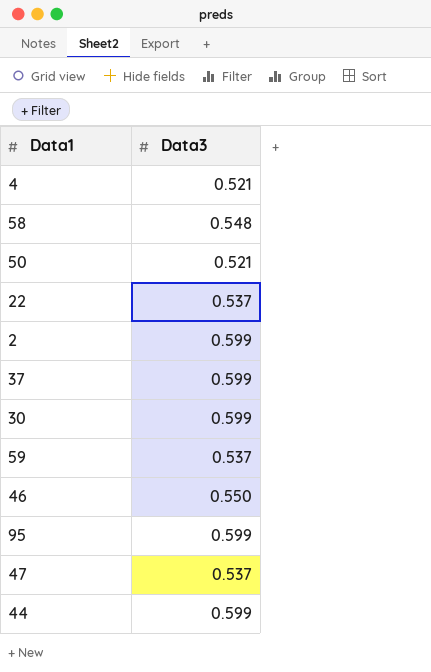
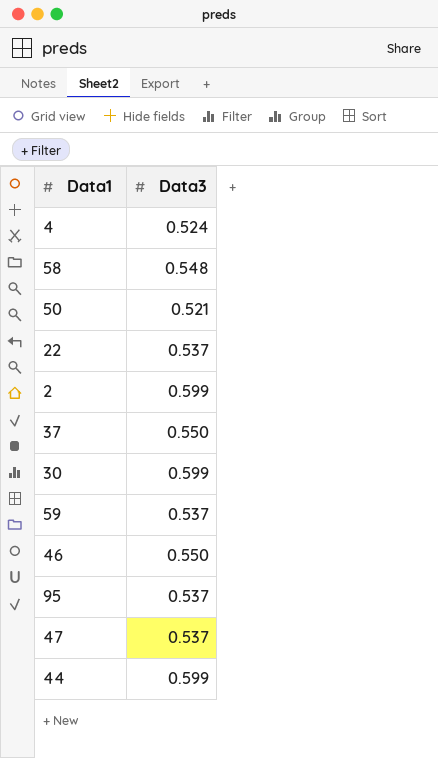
4 | Data3: 0.521 -> 0.524
37 | Data3: 0.599 -> 0.550
95 | Data3: 0.599 -> 0.537

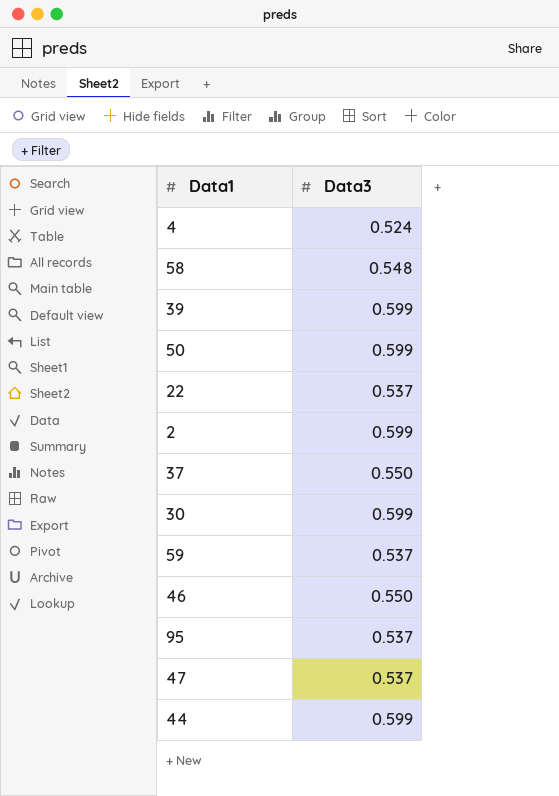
row 39: none -> 0.599
50 | Data3: 0.521 -> 0.599

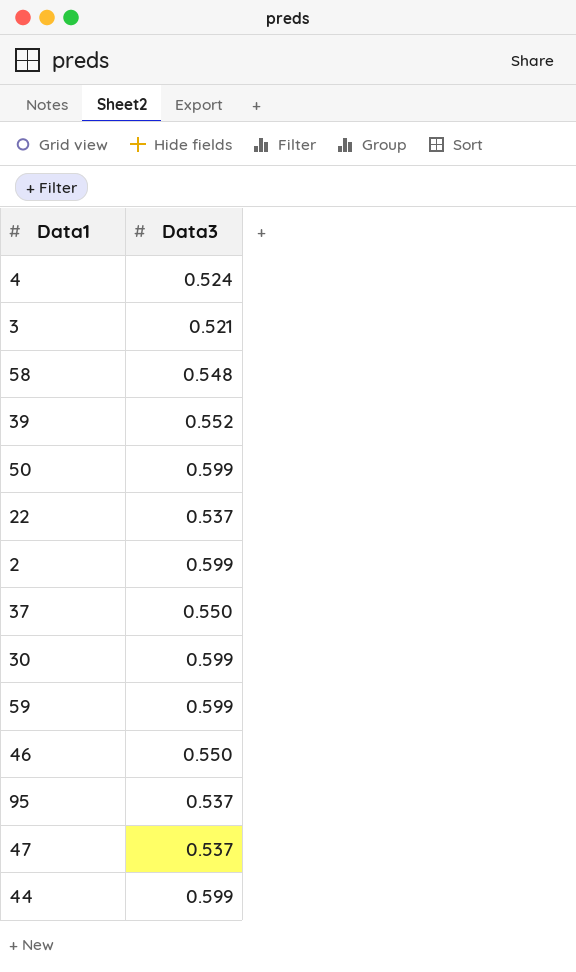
row 3: none -> 0.521
39 | Data3: 0.599 -> 0.552
59 | Data3: 0.537 -> 0.599

